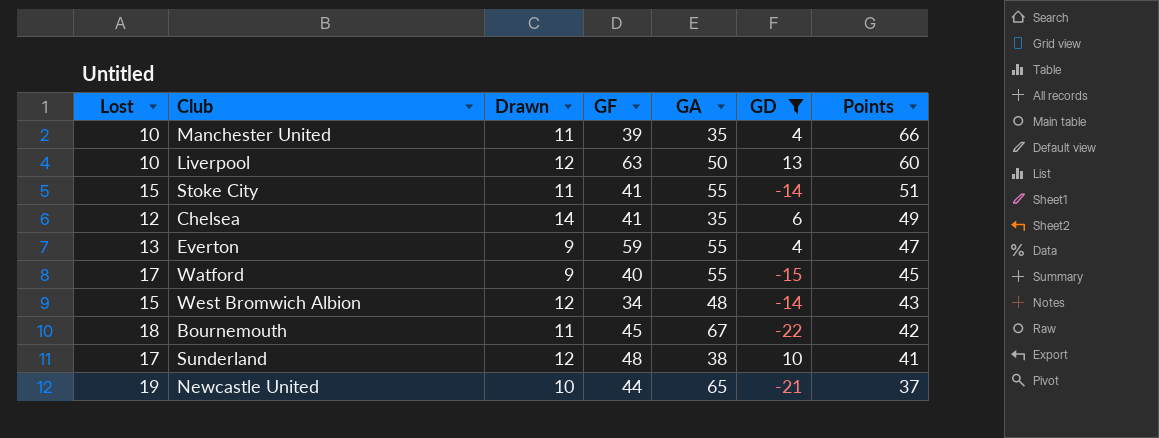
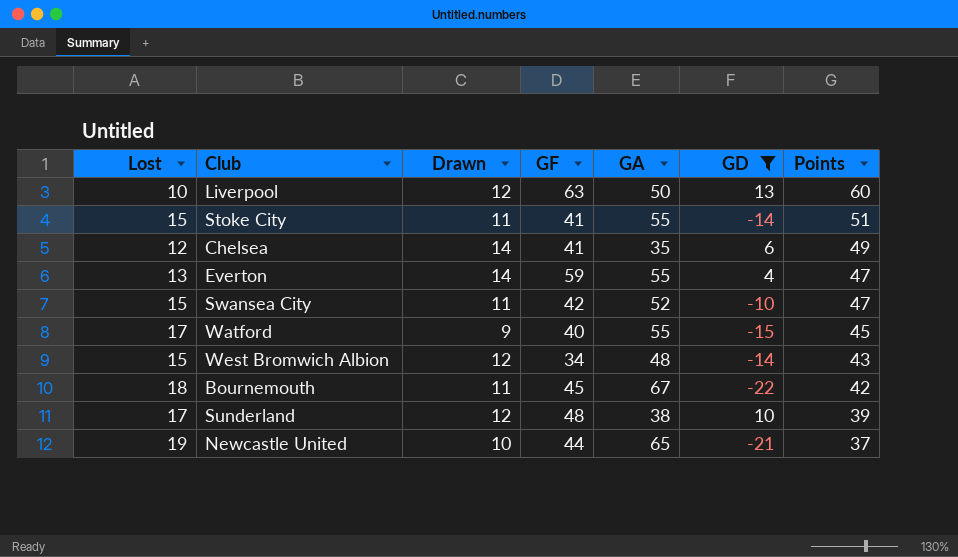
row Manchester United: 10 | 11 | 39 | 35 | 4 | 66 -> none
Everton | Drawn: 9 -> 14
row Swansea City: none -> 15 | 11 | 42 | 52 | -10 | 47
Sunderland | Points: 41 -> 39

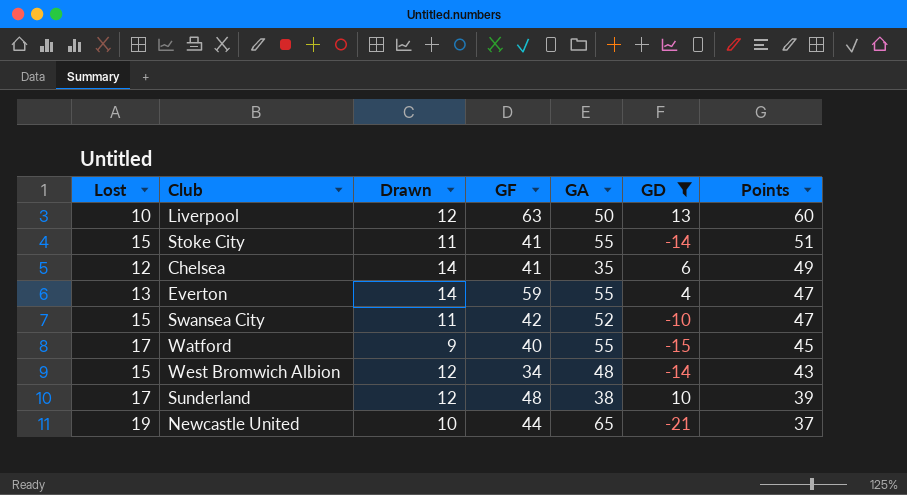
row Bournemouth: 18 | 11 | 45 | 67 | -22 | 42 -> none

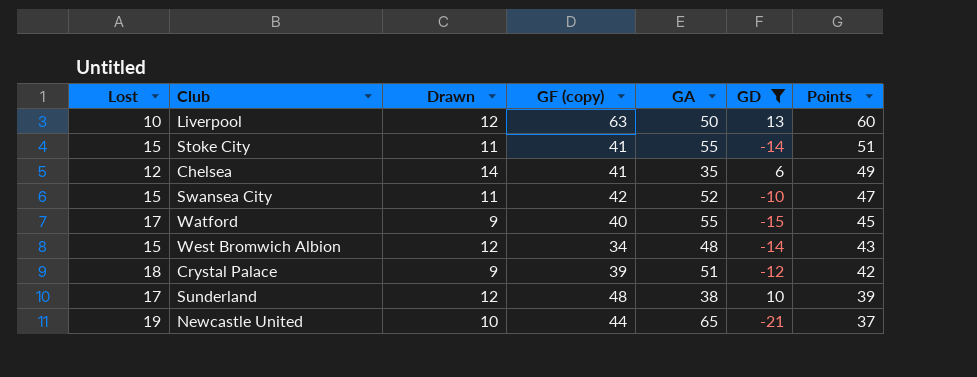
column name: GF -> GF (copy)
row Everton: 13 | 14 | 59 | 55 | 4 | 47 -> none
row Crystal Palace: none -> 18 | 9 | 39 | 51 | -12 | 42

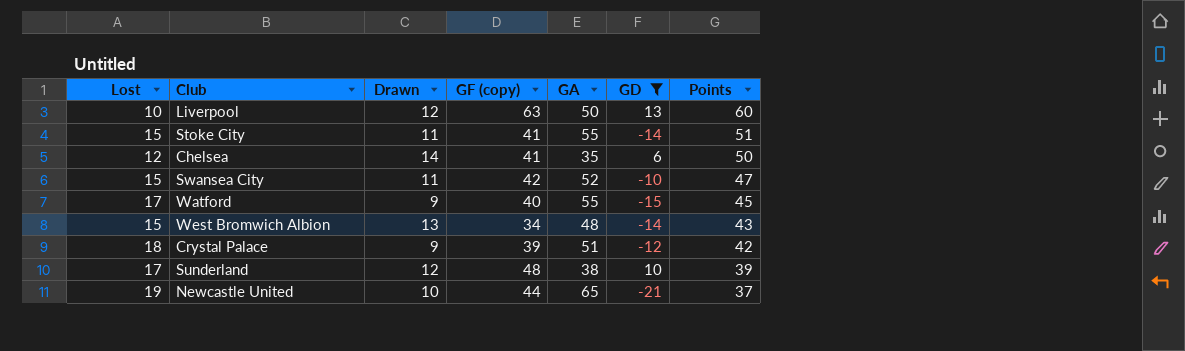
Chelsea | Points: 49 -> 50
West Bromwich Albion | Drawn: 12 -> 13

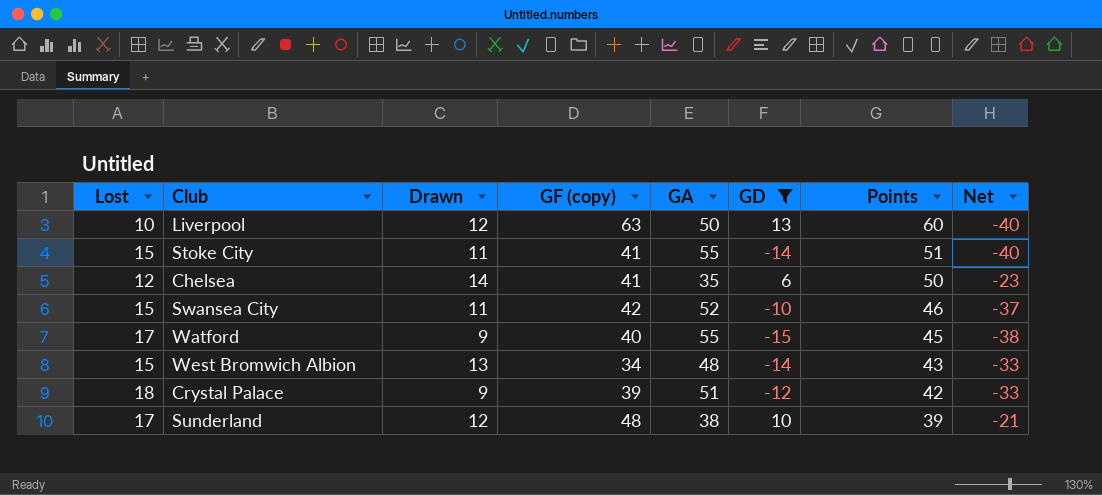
column Net | formula: none -> [Lost] - [GA]
row Newcastle United: 19 | 10 | 44 | 65 | -21 | 37 -> none
Swansea City | Points: 47 -> 46

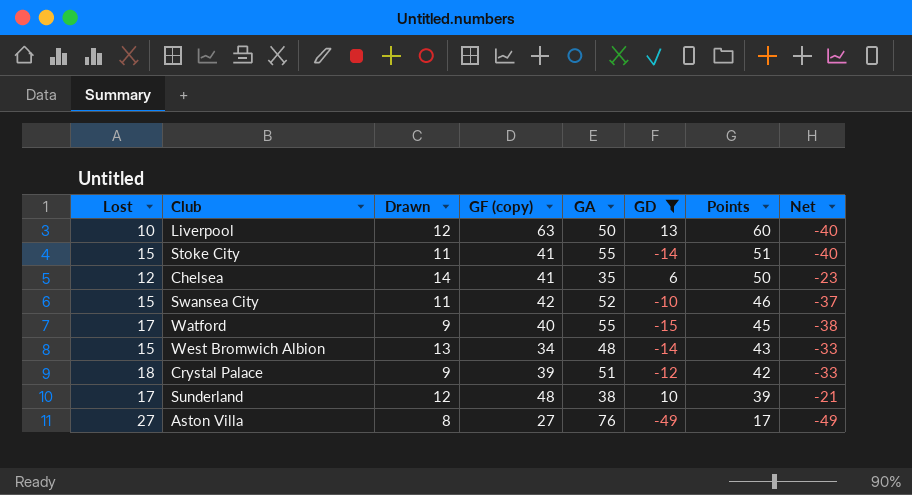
row Aston Villa: none -> 27 | 8 | 27 | 76 | -49 | 17 | -49

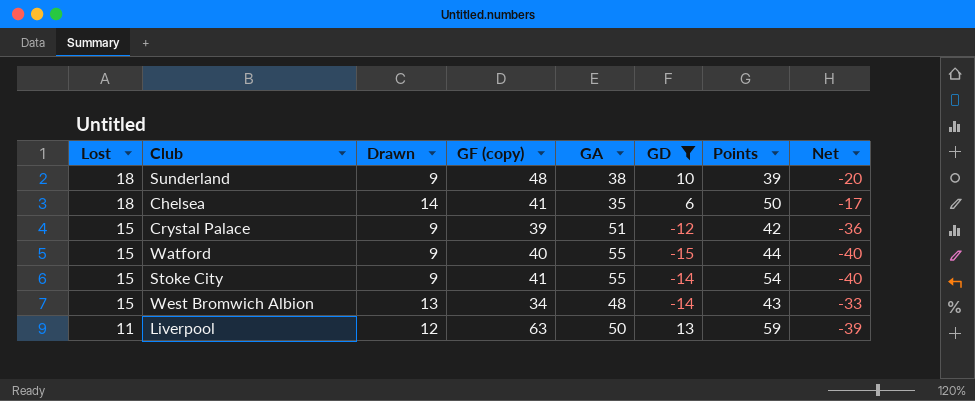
row order: Points descending -> Lost descending
row Swansea City: 15 | 11 | 42 | 52 | -10 | 46 | -37 -> none
row Aston Villa: 27 | 8 | 27 | 76 | -49 | 17 | -49 -> none
Sunderland | Lost: 17 -> 18
Sunderland | Drawn: 12 -> 9
Sunderland | Net: -21 -> -20
Chelsea | Lost: 12 -> 18
Chelsea | Net: -23 -> -17
Crystal Palace | Lost: 18 -> 15
Crystal Palace | Net: -33 -> -36
Watford | Lost: 17 -> 15
Watford | Points: 45 -> 44
Watford | Net: -38 -> -40
Stoke City | Drawn: 11 -> 9
Stoke City | Points: 51 -> 54
Liverpool | Lost: 10 -> 11
Liverpool | Points: 60 -> 59
Liverpool | Net: -40 -> -39

